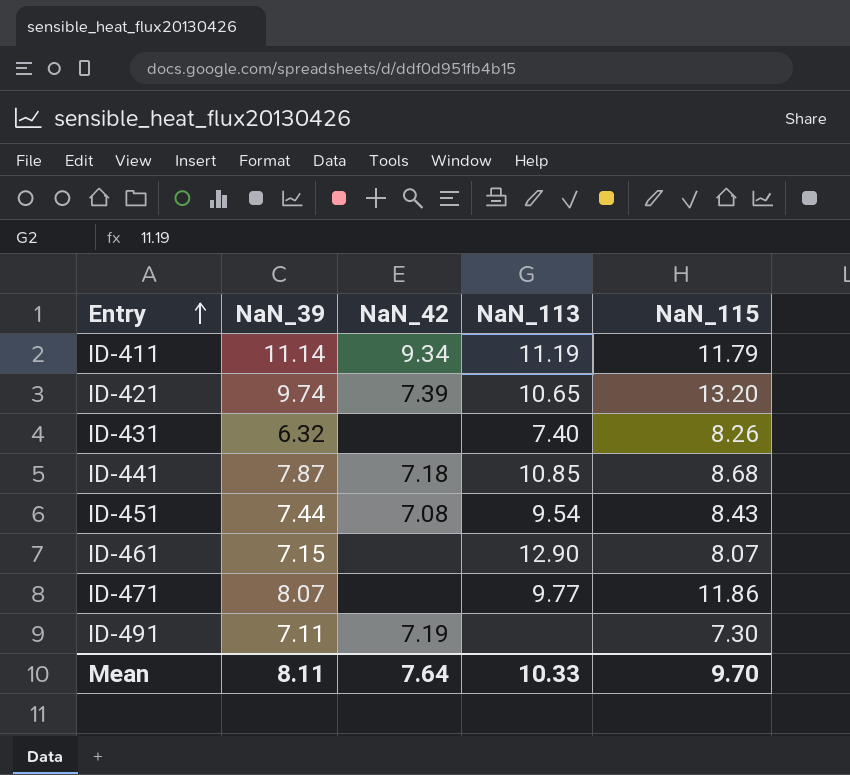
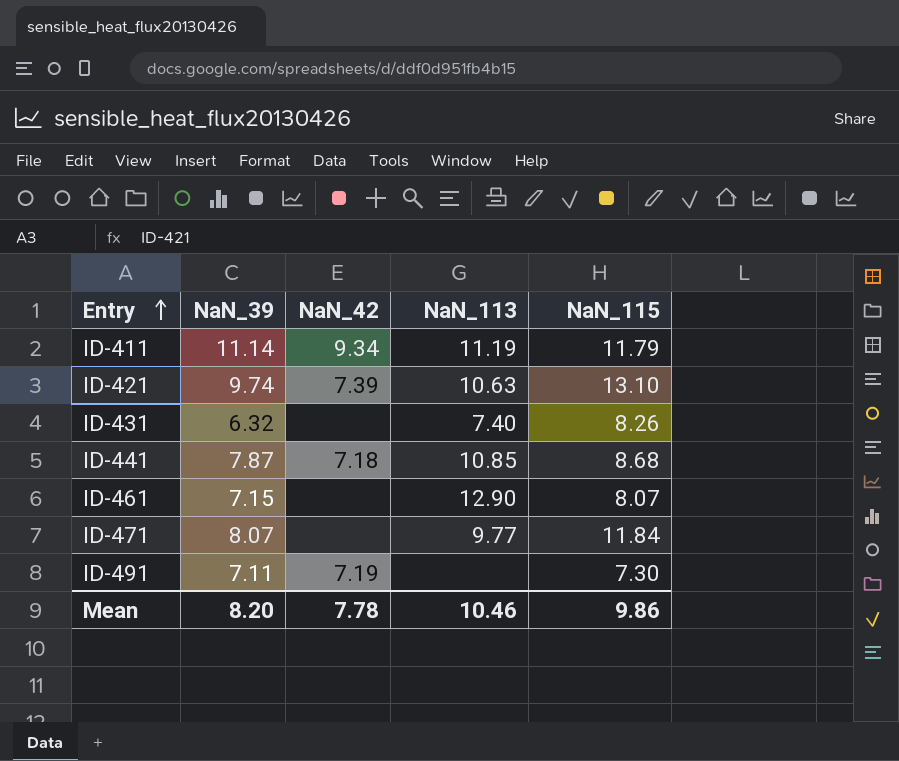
row ID-451: 7.44 | 7.08 | 9.54 | 8.43 -> none
ID-421 | NaN_113: 10.65 -> 10.63
ID-421 | NaN_115: 13.20 -> 13.10
ID-471 | NaN_115: 11.86 -> 11.84
Mean | NaN_39: 8.11 -> 8.20
Mean | NaN_42: 7.64 -> 7.78
Mean | NaN_113: 10.33 -> 10.46
Mean | NaN_115: 9.70 -> 9.86

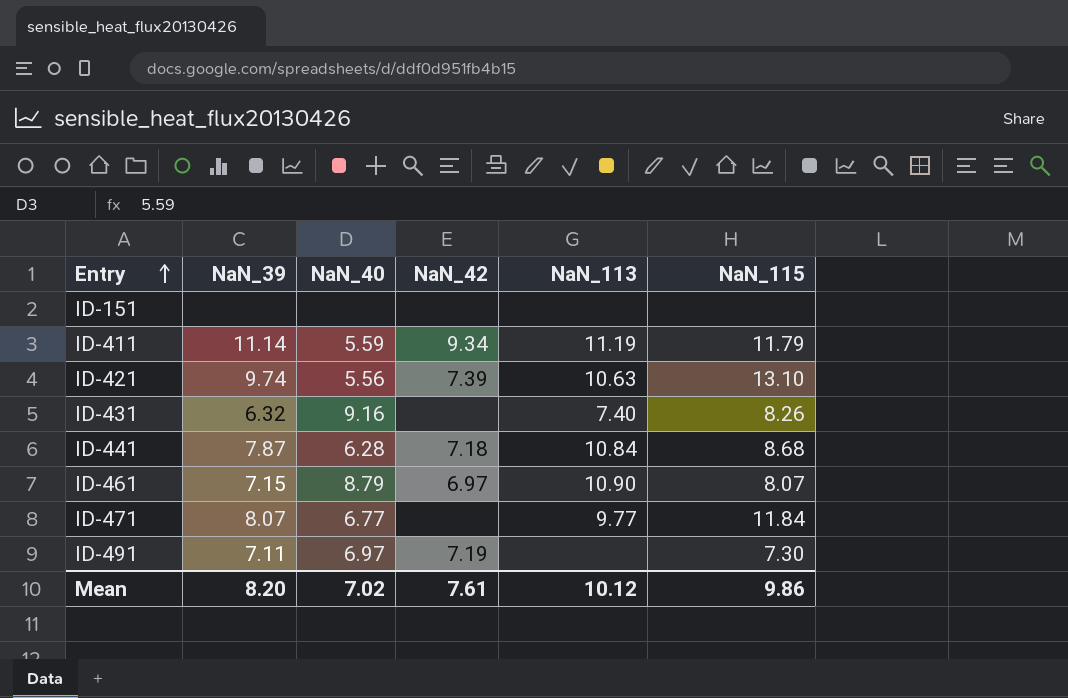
column NaN_40 | position: none -> 3
row ID-151: none -> none | none | none | none | none
ID-441 | NaN_113: 10.85 -> 10.84
ID-461 | NaN_42: none -> 6.97
ID-461 | NaN_113: 12.90 -> 10.90
Mean | NaN_42: 7.78 -> 7.61
Mean | NaN_113: 10.46 -> 10.12

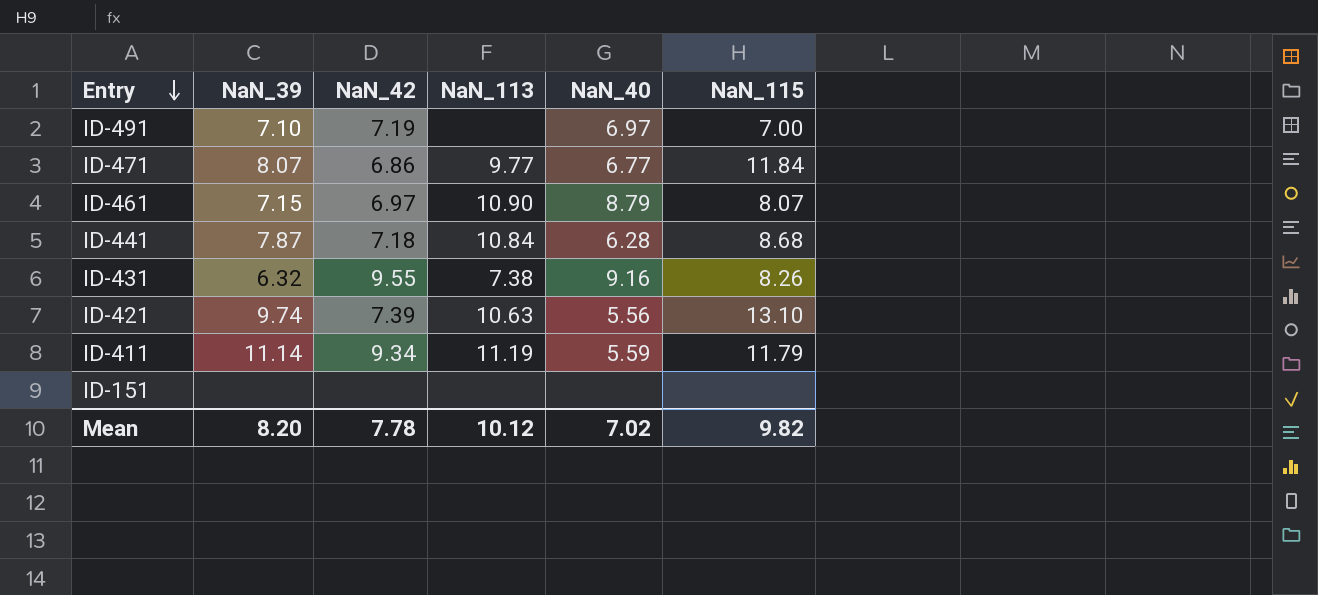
row order: Entry ascending -> Entry descending
column NaN_40 | position: 3 -> 5
ID-491 | NaN_39: 7.11 -> 7.10
ID-491 | NaN_115: 7.30 -> 7.00
ID-471 | NaN_42: none -> 6.86
ID-431 | NaN_42: none -> 9.55
ID-431 | NaN_113: 7.40 -> 7.38
Mean | NaN_42: 7.61 -> 7.78
Mean | NaN_115: 9.86 -> 9.82

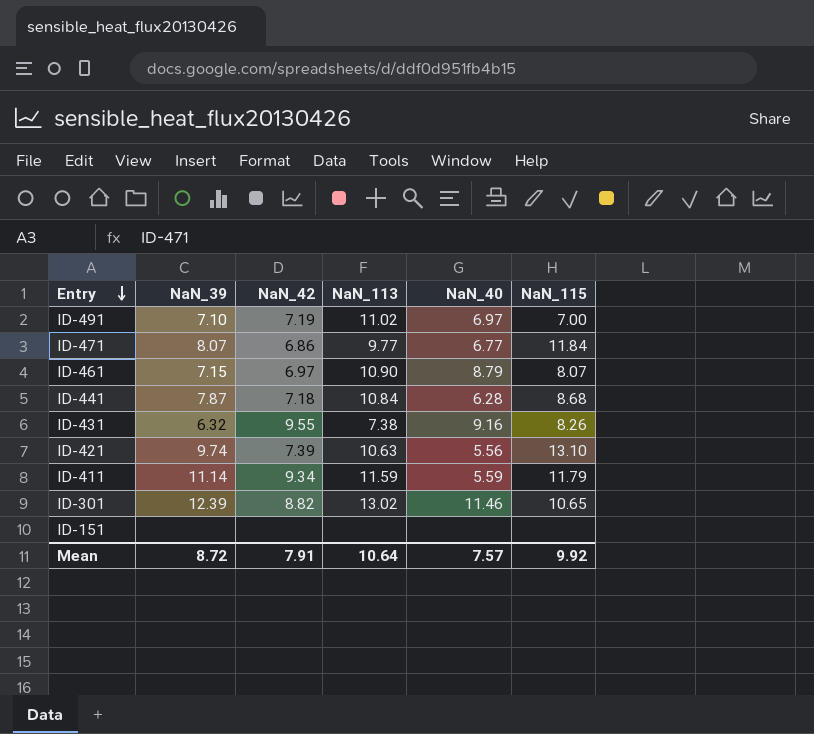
ID-491 | NaN_113: none -> 11.02
ID-411 | NaN_113: 11.19 -> 11.59
row ID-301: none -> 12.39 | 8.82 | 13.02 | 11.46 | 10.65
Mean | NaN_39: 8.20 -> 8.72
Mean | NaN_42: 7.78 -> 7.91
Mean | NaN_113: 10.12 -> 10.64
Mean | NaN_40: 7.02 -> 7.57
Mean | NaN_115: 9.82 -> 9.92

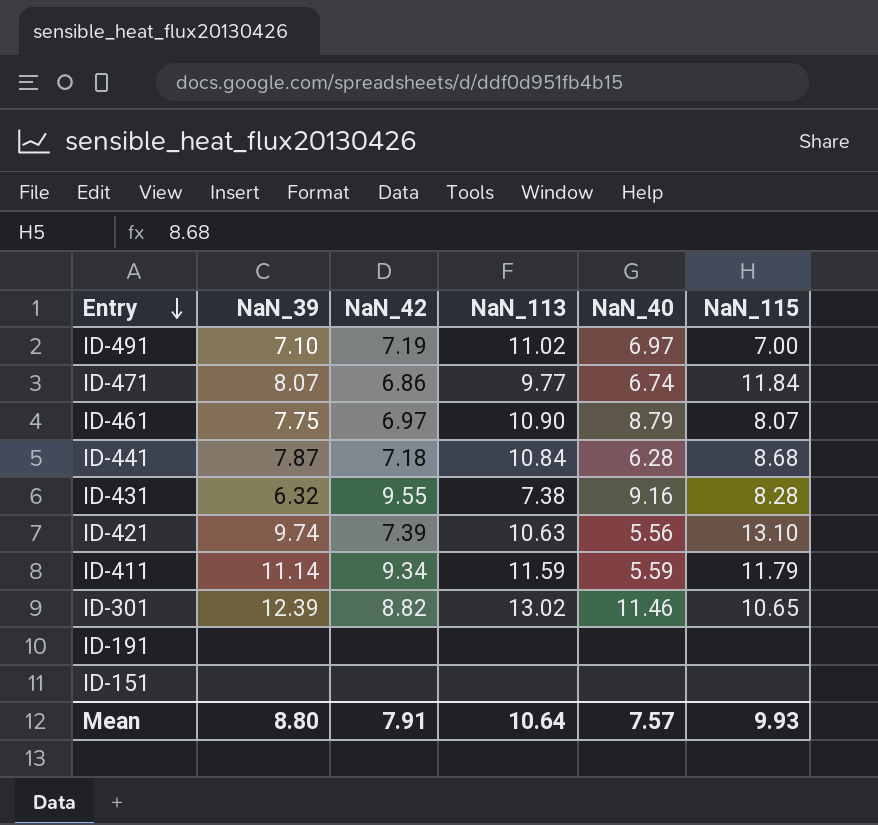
ID-471 | NaN_40: 6.77 -> 6.74
ID-461 | NaN_39: 7.15 -> 7.75
ID-431 | NaN_115: 8.26 -> 8.28
row ID-191: none -> none | none | none | none | none
Mean | NaN_39: 8.72 -> 8.80
Mean | NaN_115: 9.92 -> 9.93

